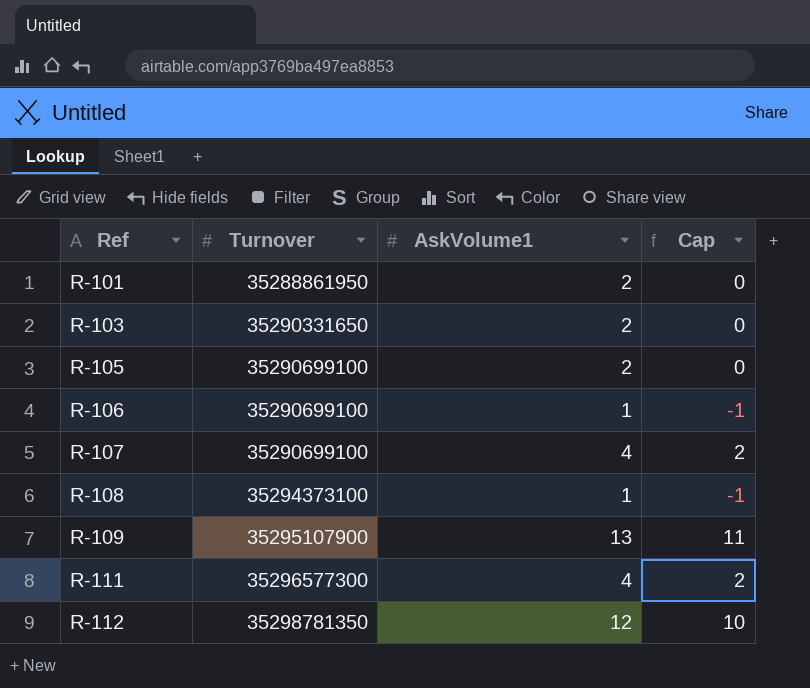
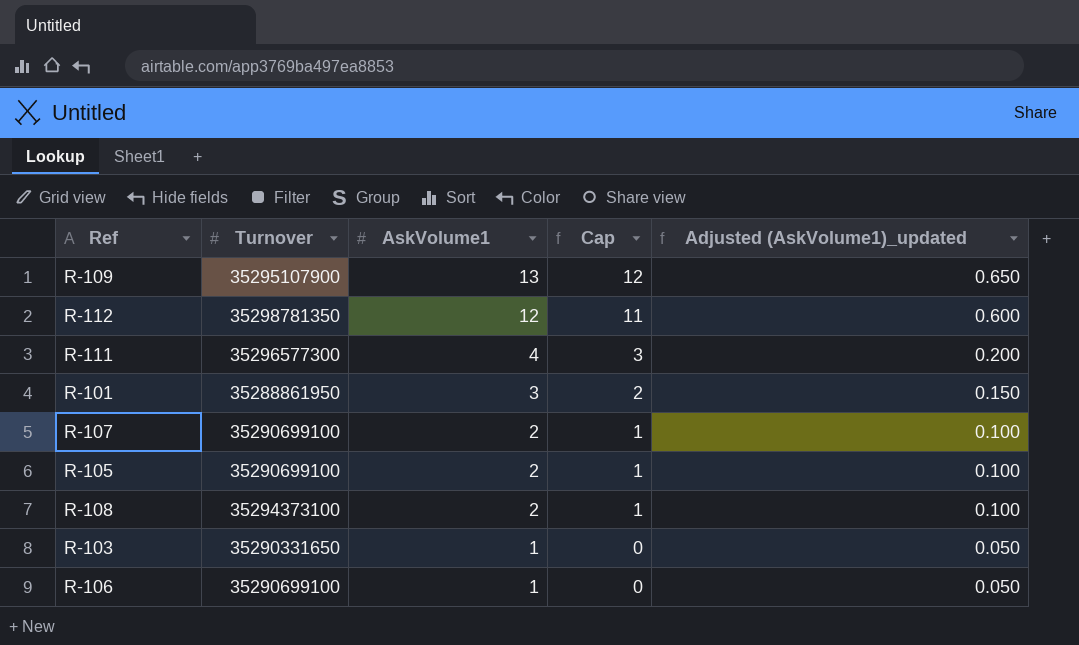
row order: Ref ascending -> AskVolume1 descending
column Cap | formula: [AskVolume1] - 2 -> [AskVolume1] - 1
column Adjusted (AskVolume1)_updated | formula: none -> [AskVolume1] * 0.05
R-101 | AskVolume1: 2 -> 3
R-107 | AskVolume1: 4 -> 2
R-108 | AskVolume1: 1 -> 2
R-103 | AskVolume1: 2 -> 1

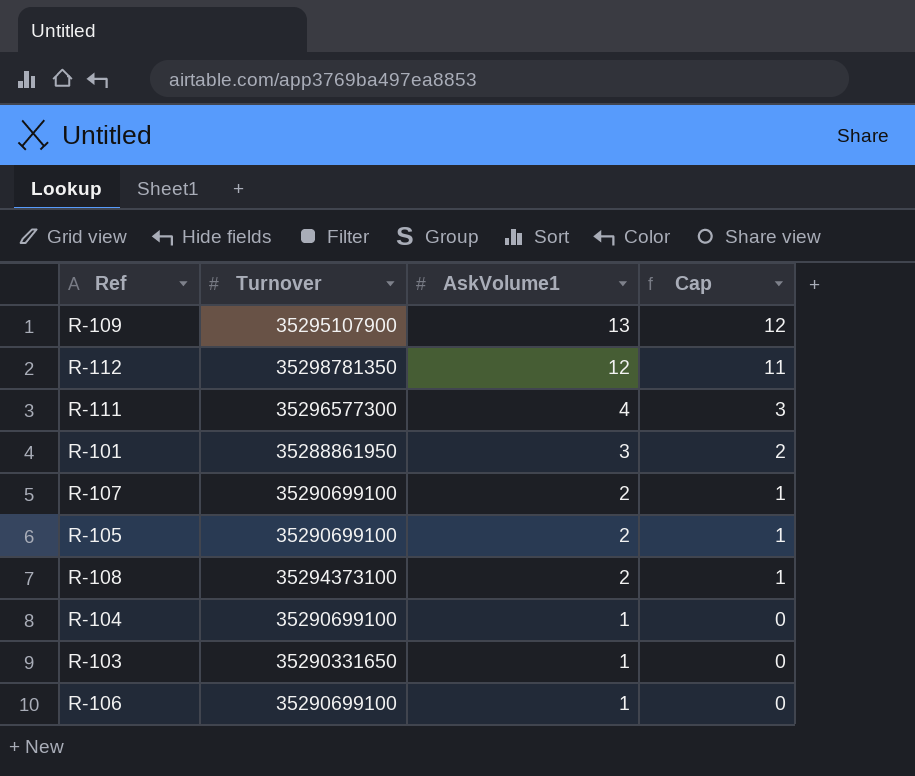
column Adjusted (AskVolume1)_updated | formula: [AskVolume1] * 0.05 -> none
row R-104: none -> 35290699100 | 1 | 0

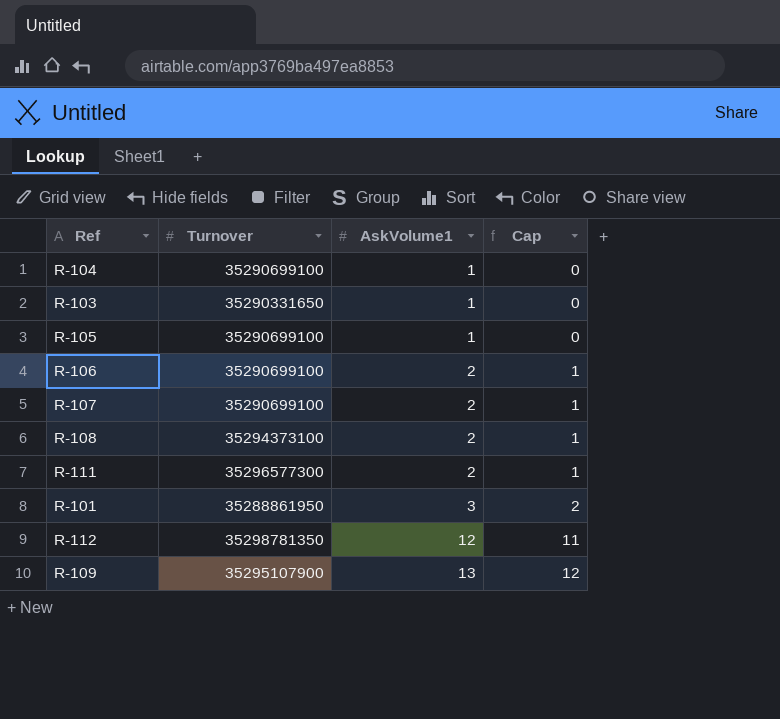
row order: AskVolume1 descending -> AskVolume1 ascending
R-105 | AskVolume1: 2 -> 1
R-105 | Cap: 1 -> 0
R-106 | AskVolume1: 1 -> 2
R-106 | Cap: 0 -> 1
R-111 | AskVolume1: 4 -> 2
R-111 | Cap: 3 -> 1

